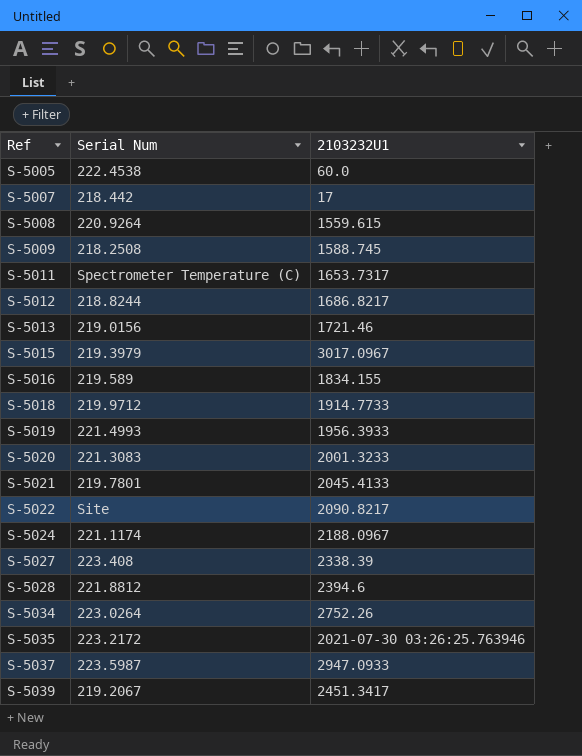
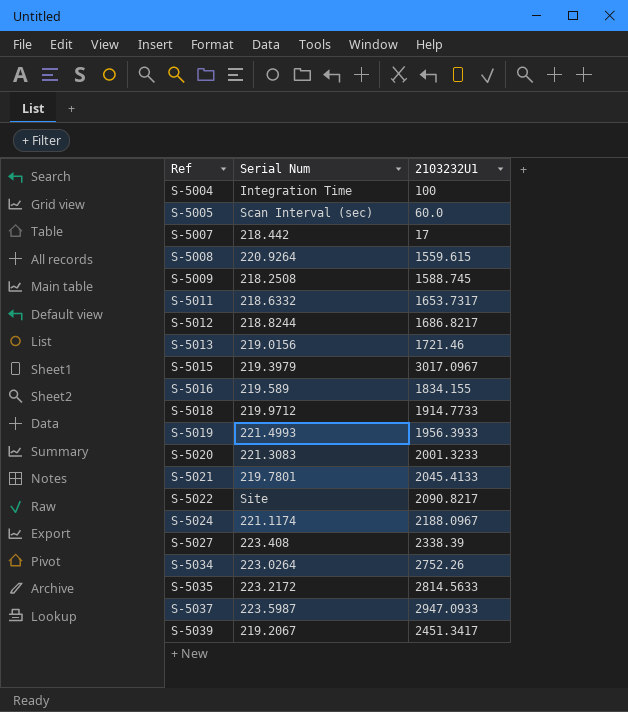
row S-5028: 221.8812 | 2394.6 -> none
row S-5004: none -> Integration Time | 100
S-5005 | Serial Num: 222.4538 -> Scan Interval (sec)
S-5011 | Serial Num: Spectrometer Temperature (C) -> 218.6332
S-5035 | 2103232U1: 2021-07-30 03:26:25.763946 -> 2814.5633

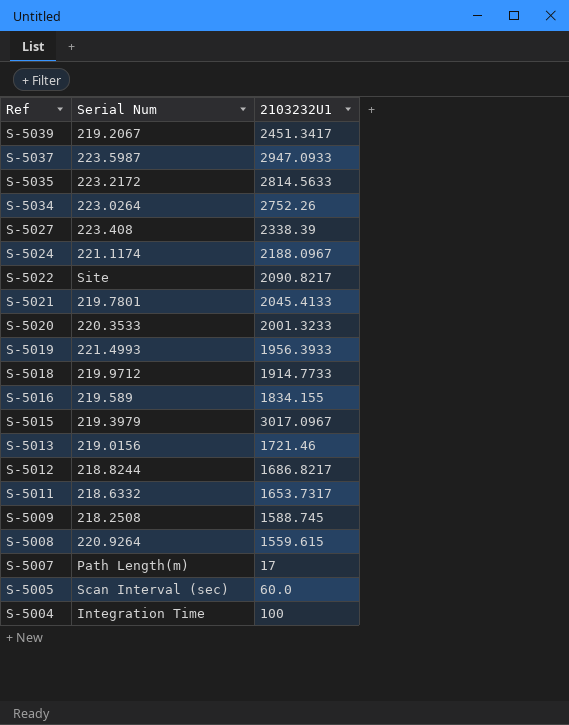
row order: Ref ascending -> Ref descending
S-5020 | Serial Num: 221.3083 -> 220.3533
S-5007 | Serial Num: 218.442 -> Path Length(m)

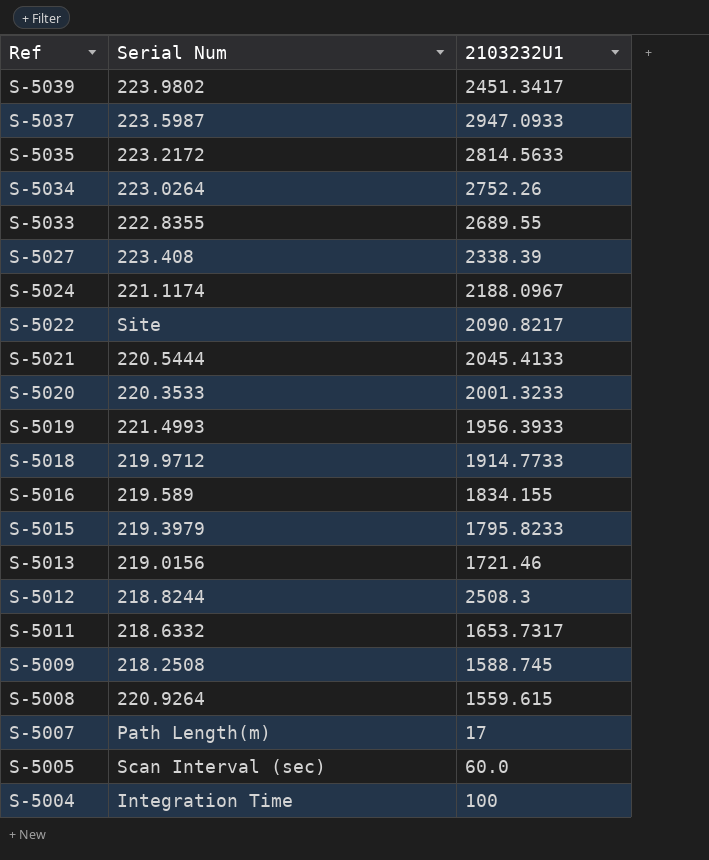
S-5039 | Serial Num: 219.2067 -> 223.9802
row S-5033: none -> 222.8355 | 2689.55
S-5021 | Serial Num: 219.7801 -> 220.5444
S-5015 | 2103232U1: 3017.0967 -> 1795.8233
S-5012 | 2103232U1: 1686.8217 -> 2508.3

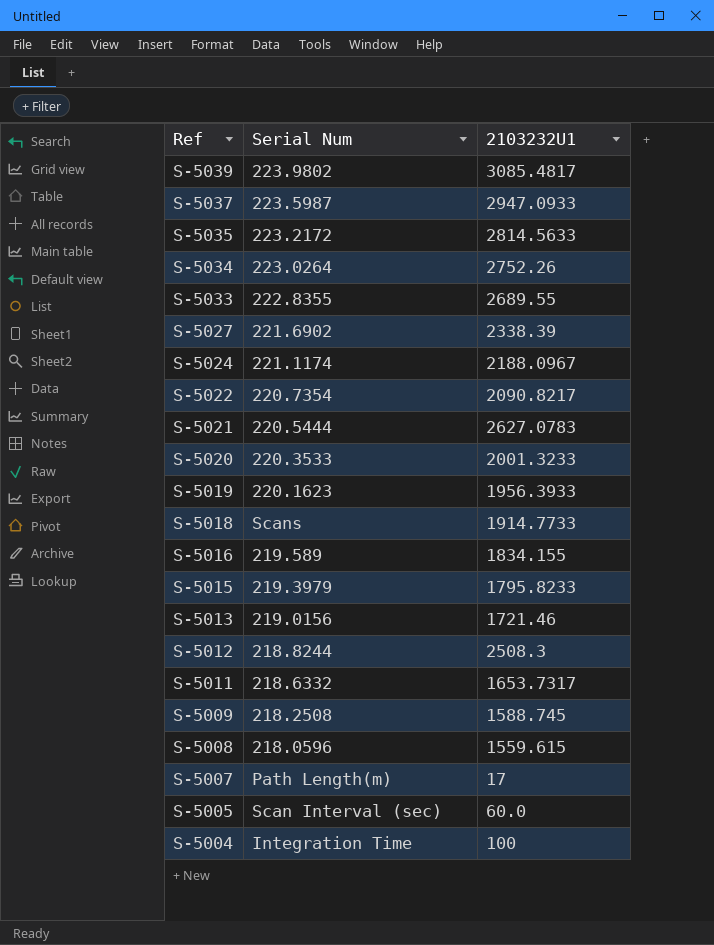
S-5039 | 2103232U1: 2451.3417 -> 3085.4817
S-5027 | Serial Num: 223.408 -> 221.6902
S-5022 | Serial Num: Site -> 220.7354
S-5021 | 2103232U1: 2045.4133 -> 2627.0783
S-5019 | Serial Num: 221.4993 -> 220.1623
S-5018 | Serial Num: 219.9712 -> Scans
S-5008 | Serial Num: 220.9264 -> 218.0596

